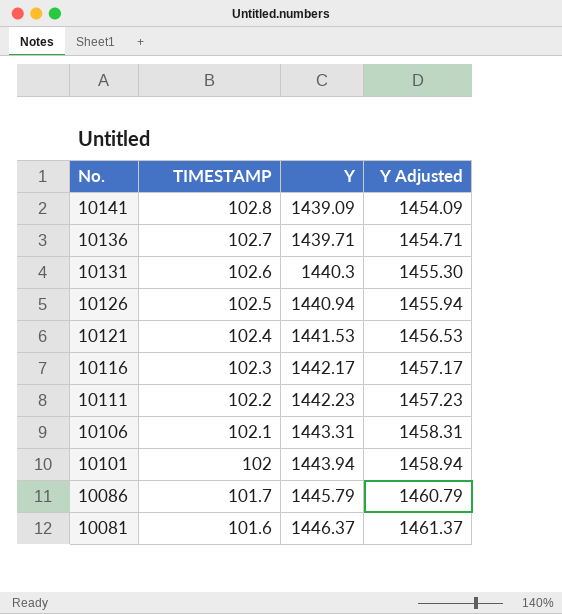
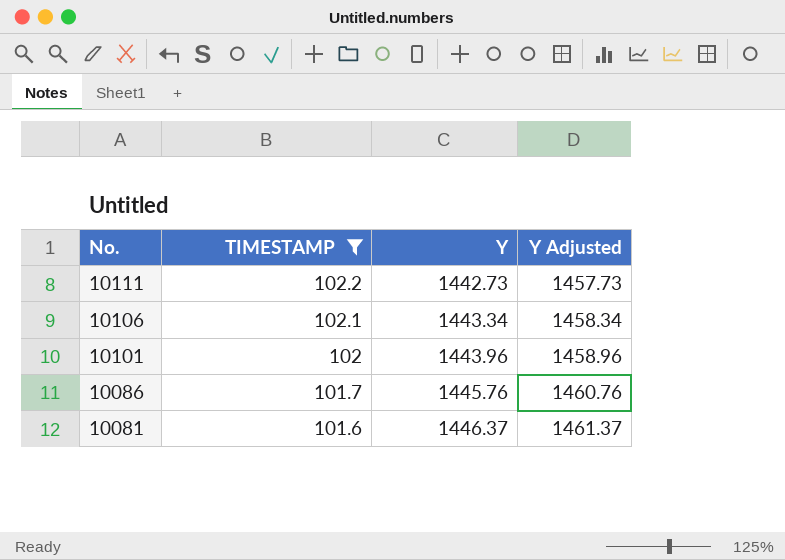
filter: none -> TIMESTAMP <= 102.2
10111 | Y: 1442.23 -> 1442.73
10111 | Y Adjusted: 1457.23 -> 1457.73
10106 | Y: 1443.31 -> 1443.34
10106 | Y Adjusted: 1458.31 -> 1458.34
10101 | Y: 1443.94 -> 1443.96
10101 | Y Adjusted: 1458.94 -> 1458.96
10086 | Y: 1445.79 -> 1445.76
10086 | Y Adjusted: 1460.79 -> 1460.76

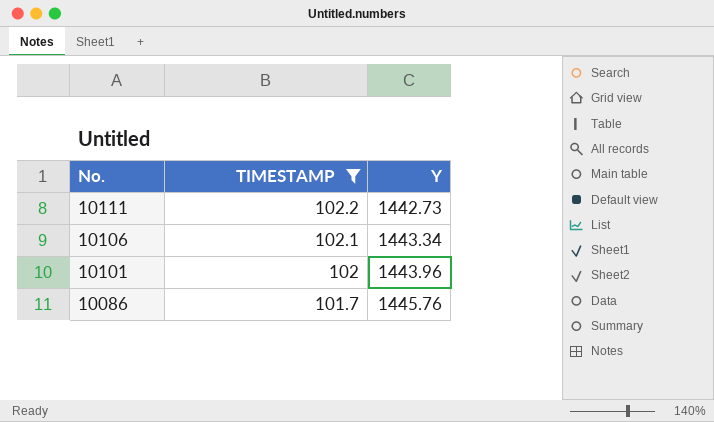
column Y Adjusted | formula: [Y] + 15 -> none
row 10081: 101.6 | 1446.37 | 1461.37 -> none

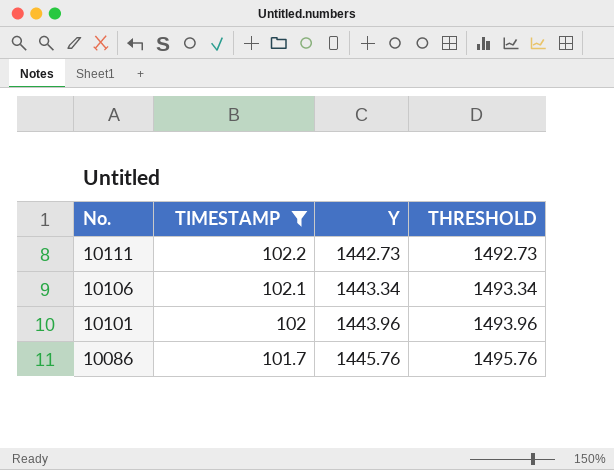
column THRESHOLD | formula: none -> [Y] + 50

